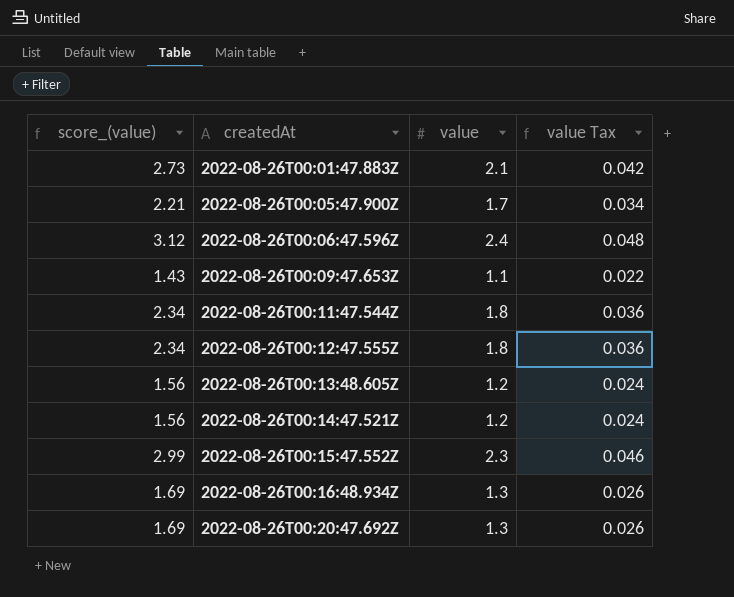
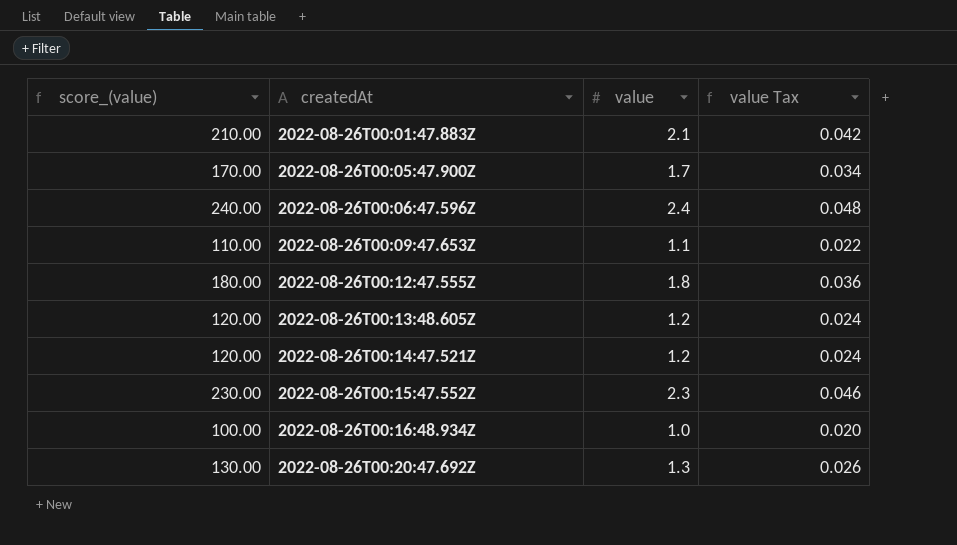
column score_(value) | formula: [value] * 1.3 -> [value] * 100
row 2022-08-26T00:11:47.544Z: 2.34 | 1.8 | 0.036 -> none
2022-08-26T00:16:48.934Z | value: 1.3 -> 1.0
2022-08-26T00:16:48.934Z | value Tax: 0.026 -> 0.020

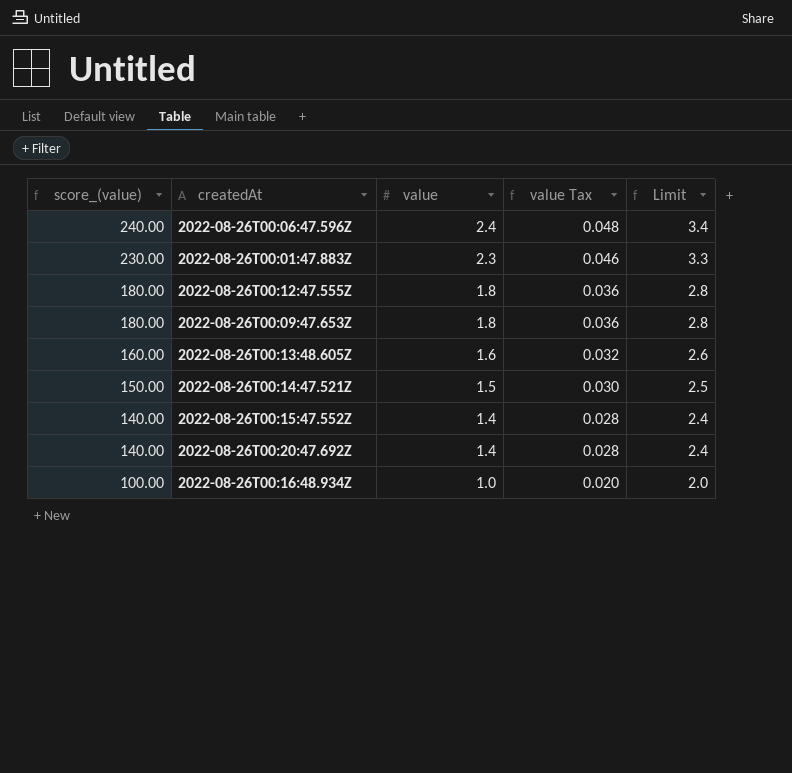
row order: createdAt ascending -> score_(value) descending
column Limit | formula: none -> [value] + 1
row 2022-08-26T00:05:47.900Z: 170.00 | 1.7 | 0.034 -> none
2022-08-26T00:01:47.883Z | score_(value): 210.00 -> 230.00
2022-08-26T00:01:47.883Z | value: 2.1 -> 2.3
2022-08-26T00:01:47.883Z | value Tax: 0.042 -> 0.046
2022-08-26T00:09:47.653Z | score_(value): 110.00 -> 180.00
2022-08-26T00:09:47.653Z | value: 1.1 -> 1.8
2022-08-26T00:09:47.653Z | value Tax: 0.022 -> 0.036
2022-08-26T00:13:48.605Z | score_(value): 120.00 -> 160.00
2022-08-26T00:13:48.605Z | value: 1.2 -> 1.6
2022-08-26T00:13:48.605Z | value Tax: 0.024 -> 0.032
2022-08-26T00:14:47.521Z | score_(value): 120.00 -> 150.00
2022-08-26T00:14:47.521Z | value: 1.2 -> 1.5
2022-08-26T00:14:47.521Z | value Tax: 0.024 -> 0.030
2022-08-26T00:15:47.552Z | score_(value): 230.00 -> 140.00
2022-08-26T00:15:47.552Z | value: 2.3 -> 1.4
2022-08-26T00:15:47.552Z | value Tax: 0.046 -> 0.028
2022-08-26T00:20:47.692Z | score_(value): 130.00 -> 140.00
2022-08-26T00:20:47.692Z | value: 1.3 -> 1.4
2022-08-26T00:20:47.692Z | value Tax: 0.026 -> 0.028

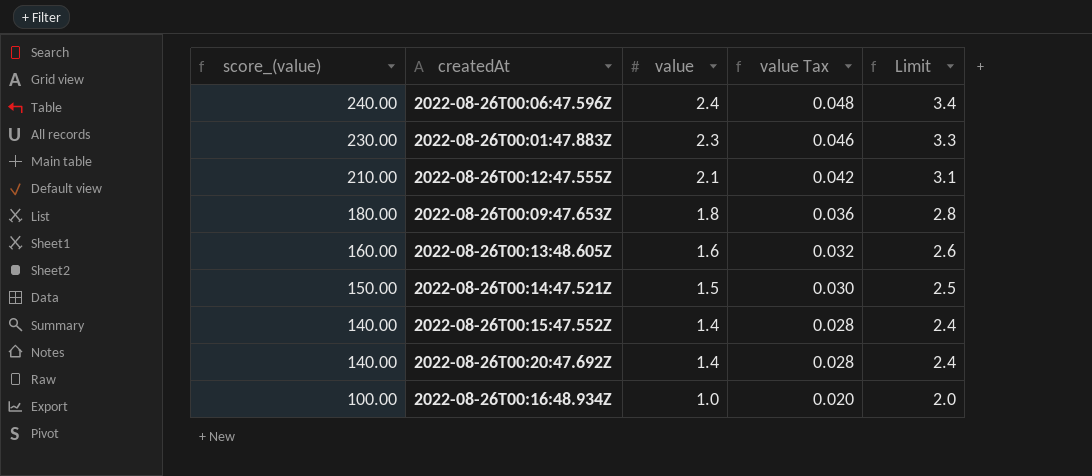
2022-08-26T00:12:47.555Z | score_(value): 180.00 -> 210.00
2022-08-26T00:12:47.555Z | value: 1.8 -> 2.1
2022-08-26T00:12:47.555Z | value Tax: 0.036 -> 0.042
2022-08-26T00:12:47.555Z | Limit: 2.8 -> 3.1

